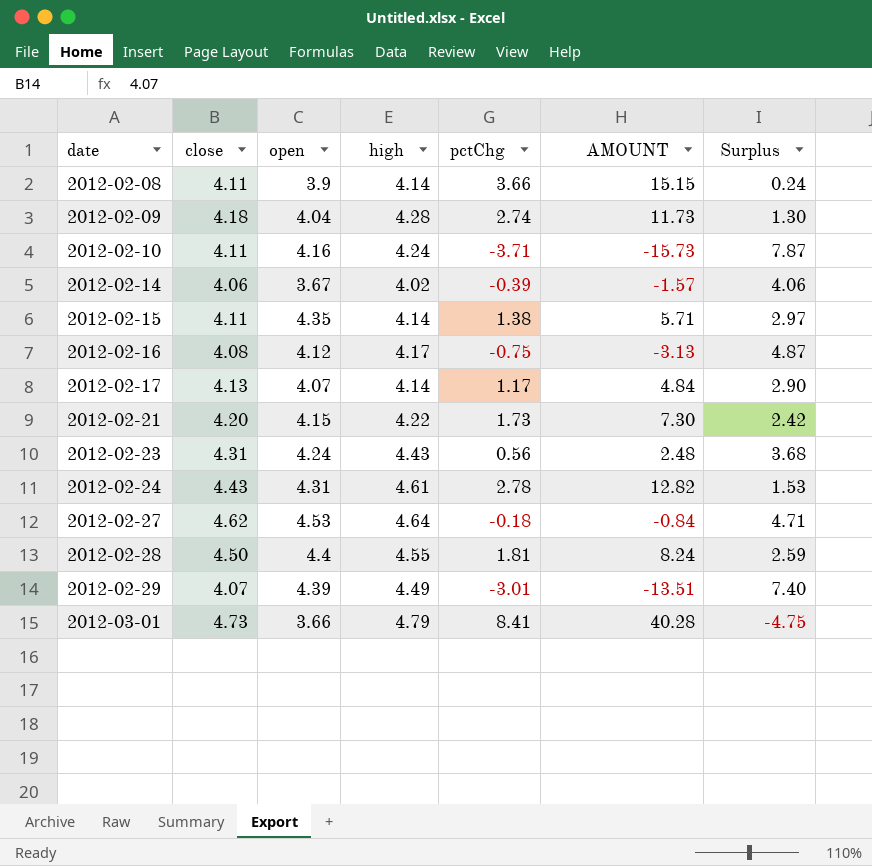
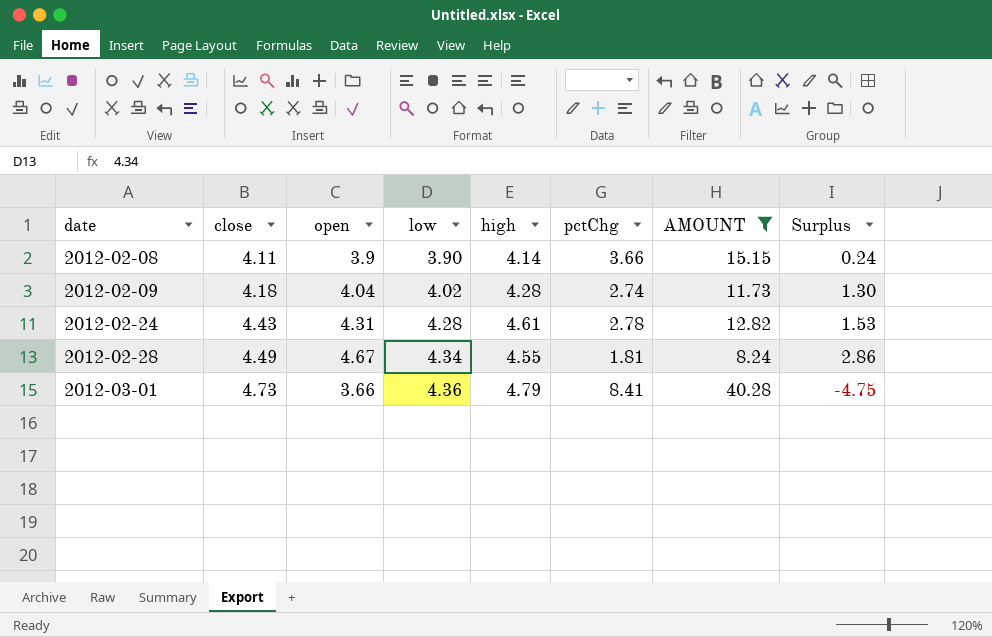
filter: none -> AMOUNT >= 8.24
column low | position: none -> 4
2012-02-28 | close: 4.50 -> 4.49
2012-02-28 | open: 4.4 -> 4.67
2012-02-28 | Surplus: 2.59 -> 2.86

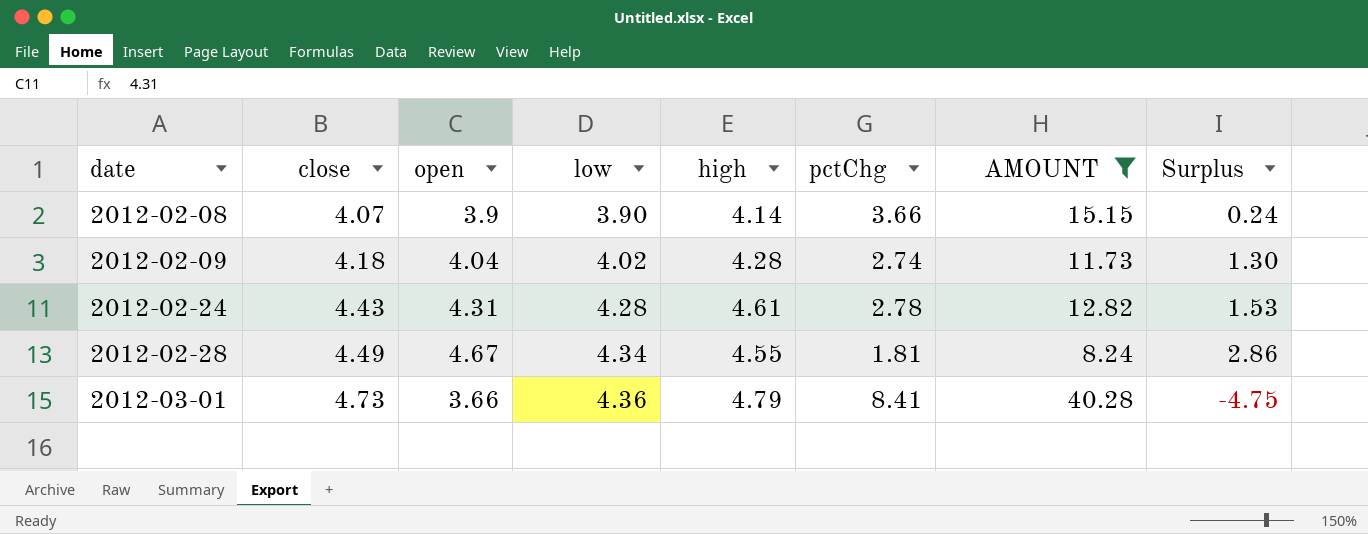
2012-02-08 | close: 4.11 -> 4.07

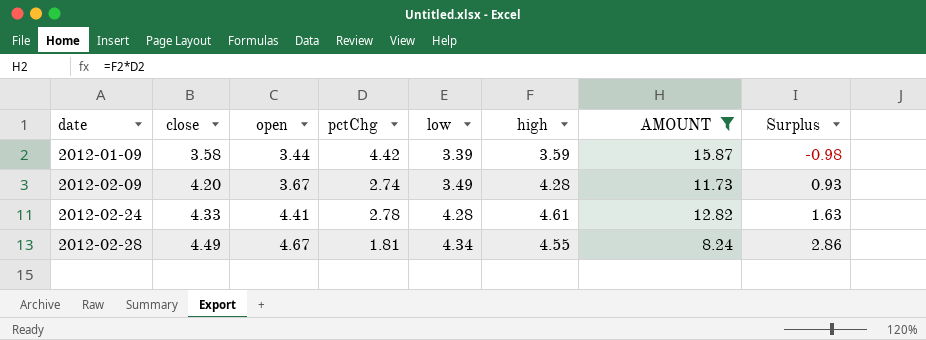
column pctChg | position: 6 -> 4
row 2012-02-08: 4.07 | 3.9 | 3.90 | 4.14 | 3.66 | 15.15 | 0.24 -> none
row 2012-03-01: 4.73 | 3.66 | 4.36 | 4.79 | 8.41 | 40.28 | -4.75 -> none
row 2012-01-09: none -> 3.58 | 3.44 | 4.42 | 3.39 | 3.59 | 15.87 | -0.98
2012-02-09 | close: 4.18 -> 4.20
2012-02-09 | open: 4.04 -> 3.67
2012-02-09 | low: 4.02 -> 3.49
2012-02-09 | Surplus: 1.30 -> 0.93
2012-02-24 | close: 4.43 -> 4.33
2012-02-24 | open: 4.31 -> 4.41
2012-02-24 | Surplus: 1.53 -> 1.63

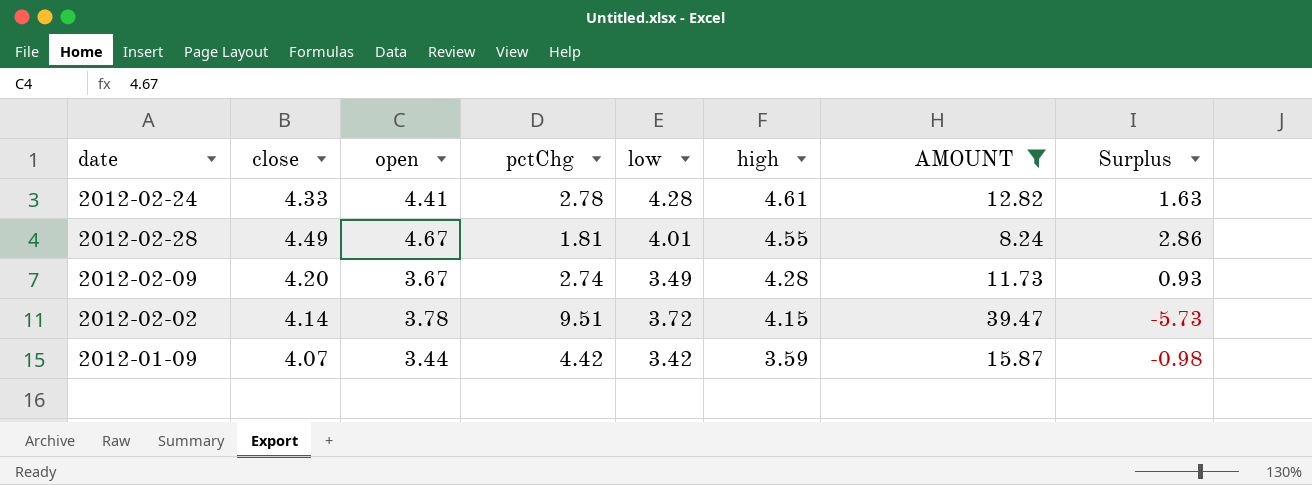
row order: date ascending -> high descending
2012-02-28 | low: 4.34 -> 4.01
row 2012-02-02: none -> 4.14 | 3.78 | 9.51 | 3.72 | 4.15 | 39.47 | -5.73
2012-01-09 | close: 3.58 -> 4.07
2012-01-09 | low: 3.39 -> 3.42

